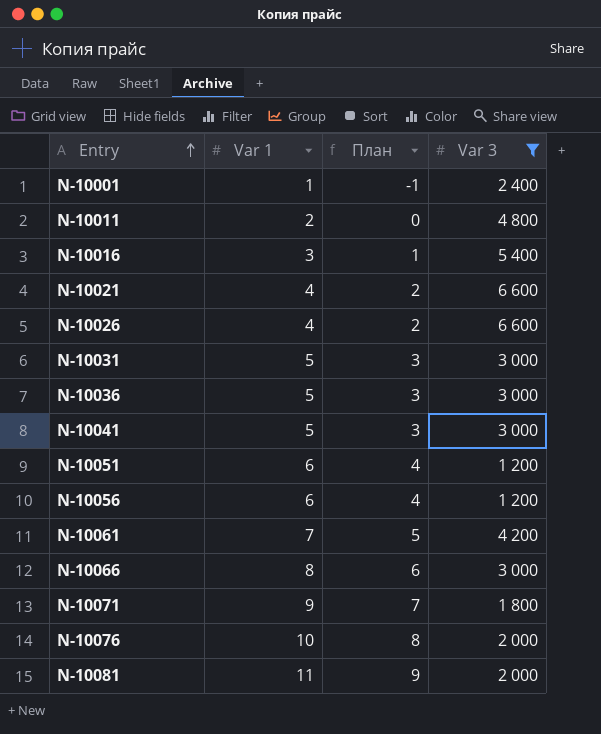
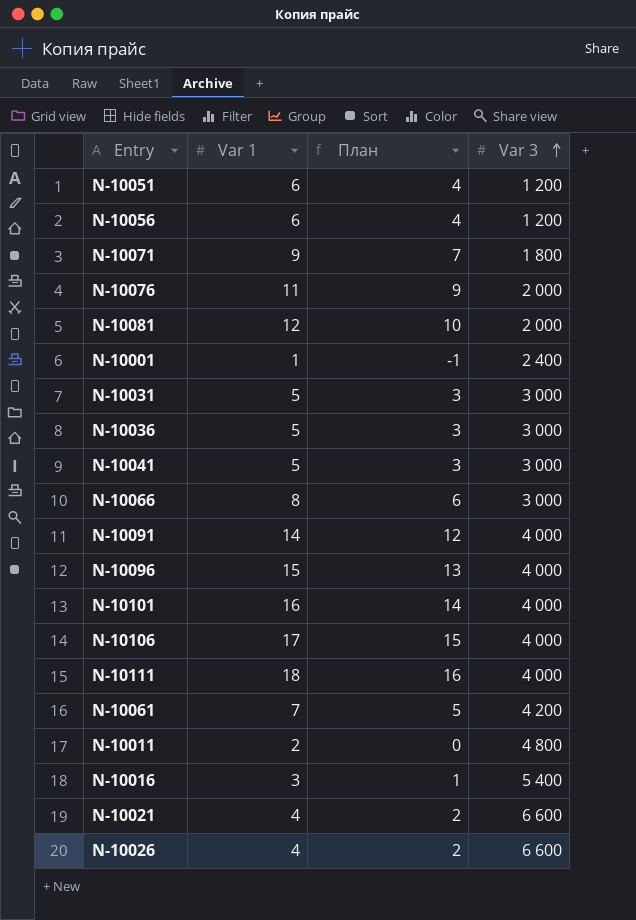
filter: Var 3 != 4 000 -> none
row order: Entry ascending -> Var 3 ascending
N-10076 | Var 1: 10 -> 11
N-10076 | План: 8 -> 9
N-10081 | Var 1: 11 -> 12
N-10081 | План: 9 -> 10

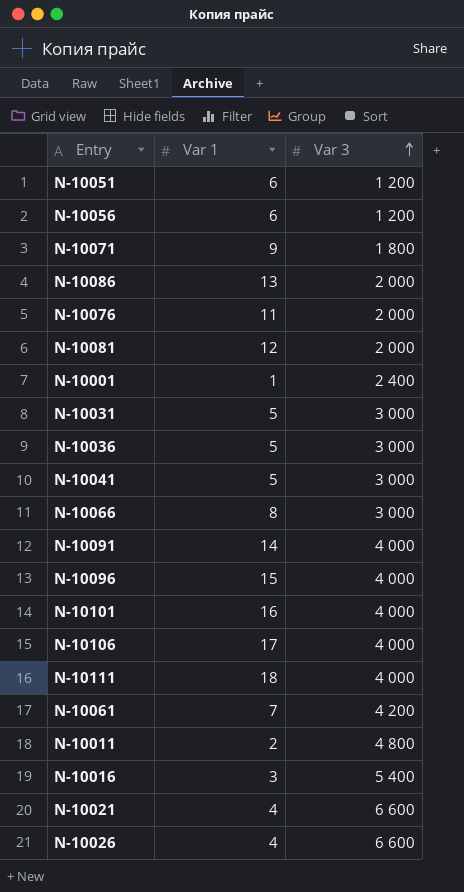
column План | formula: [Var 1] - 2 -> none
row N-10086: none -> 13 | 2 000

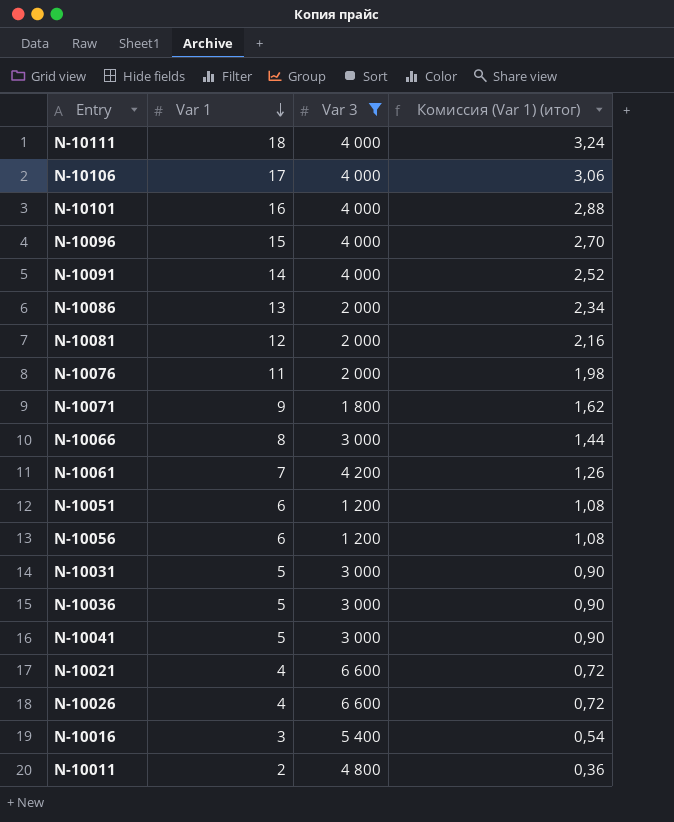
filter: none -> Var 3 != 2 400
row order: Var 3 ascending -> Var 1 descending
column Комиссия (Var 1) (итог) | formula: none -> [Var 1] * 0,18

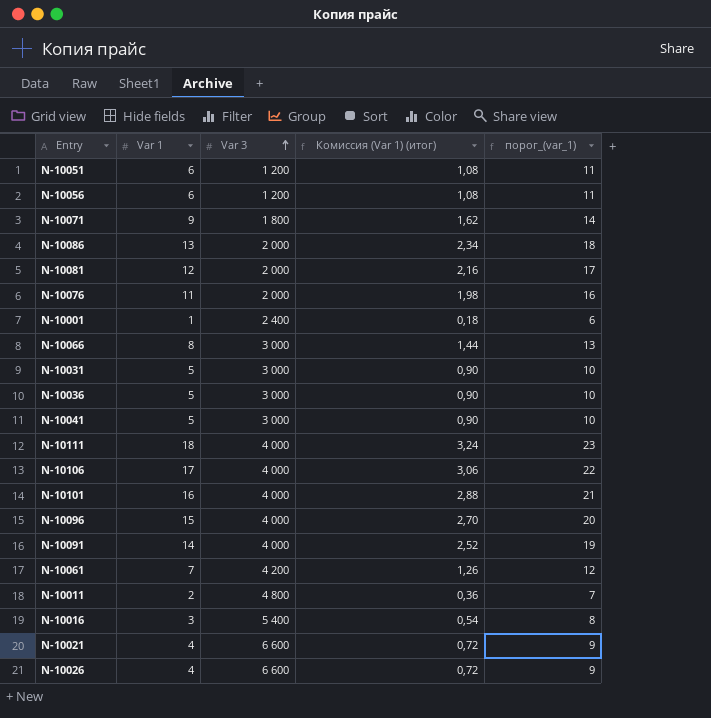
filter: Var 3 != 2 400 -> none
row order: Var 1 descending -> Var 3 ascending
column порог_(var_1) | formula: none -> [Var 1] + 5

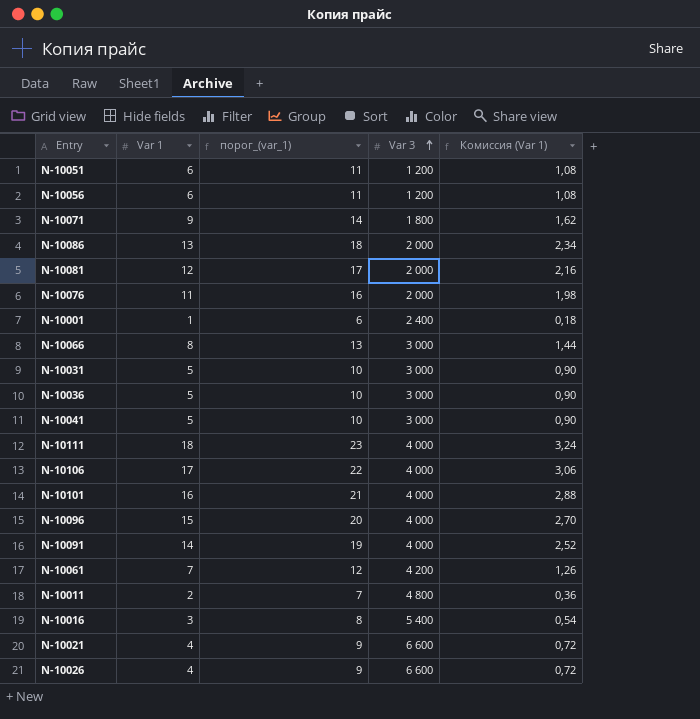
column порог_(var_1) | position: 5 -> 3
column name: Комиссия (Var 1) (итог) -> Комиссия (Var 1)

